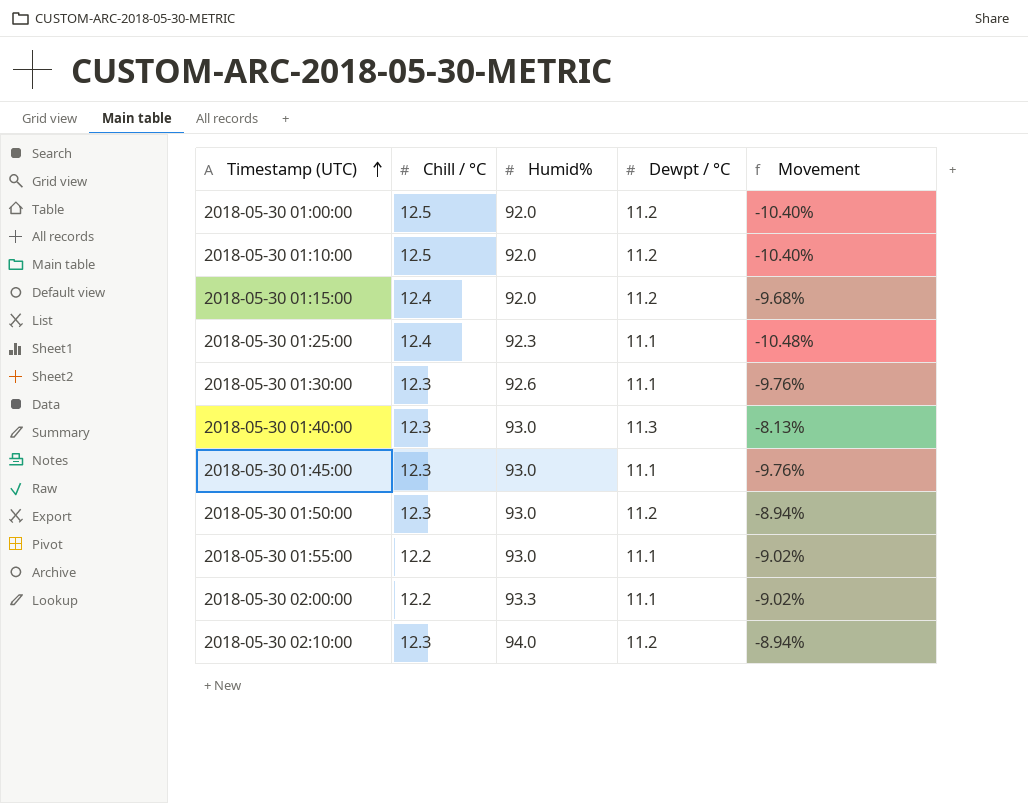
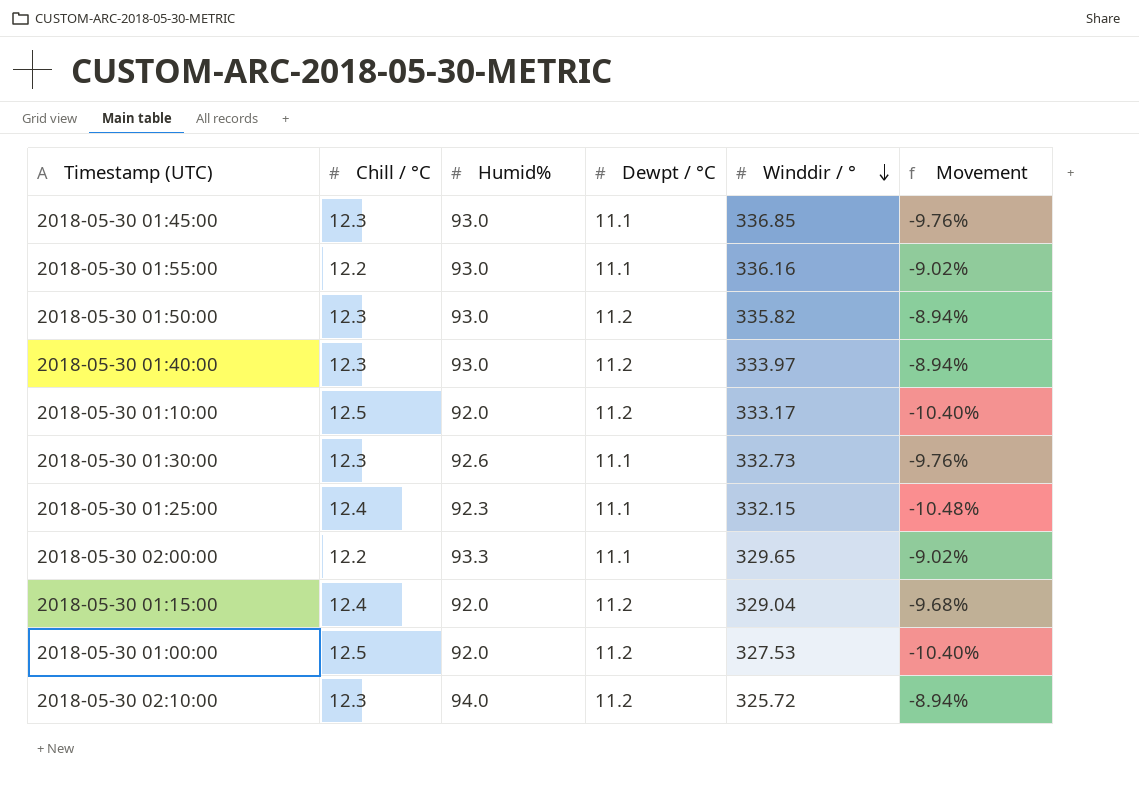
row order: Timestamp (UTC) ascending -> Winddir / ° descending
column Winddir / ° | position: none -> 5
2018-05-30 01:40:00 | Dewpt / °C: 11.3 -> 11.2
2018-05-30 01:40:00 | Movement: -8.13% -> -8.94%

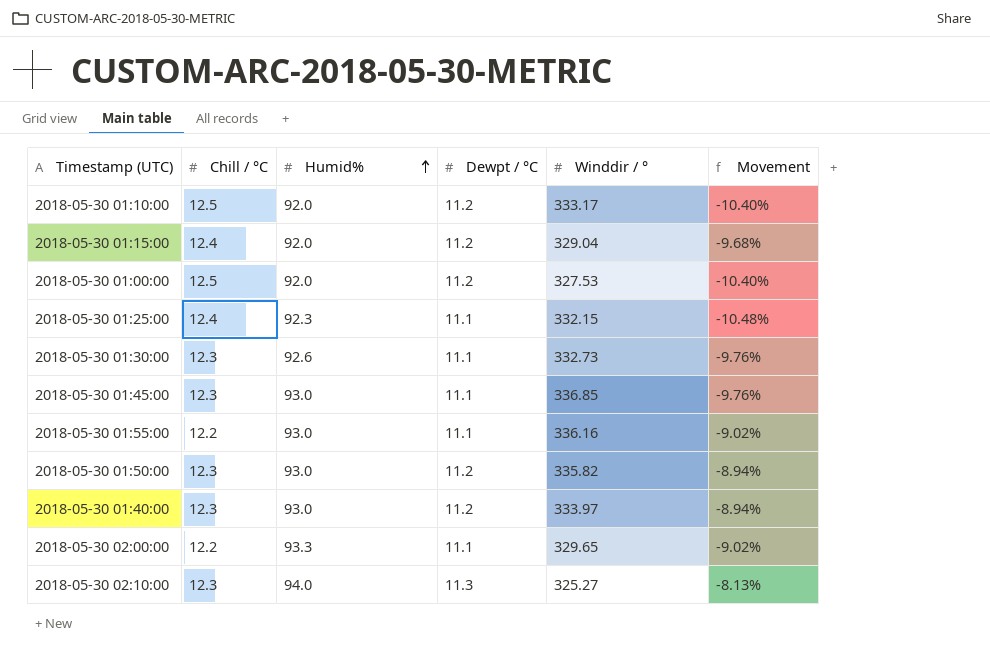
row order: Winddir / ° descending -> Humid% ascending
2018-05-30 02:10:00 | Dewpt / °C: 11.2 -> 11.3
2018-05-30 02:10:00 | Winddir / °: 325.72 -> 325.27
2018-05-30 02:10:00 | Movement: -8.94% -> -8.13%

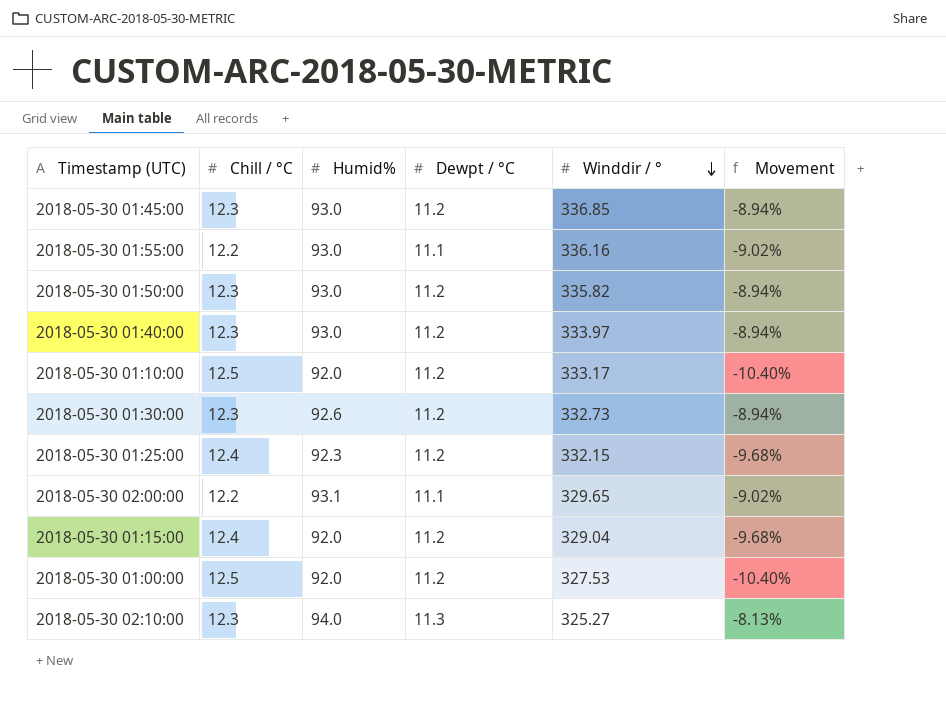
row order: Humid% ascending -> Winddir / ° descending
2018-05-30 01:45:00 | Dewpt / °C: 11.1 -> 11.2
2018-05-30 01:45:00 | Movement: -9.76% -> -8.94%
2018-05-30 01:30:00 | Dewpt / °C: 11.1 -> 11.2
2018-05-30 01:30:00 | Movement: -9.76% -> -8.94%
2018-05-30 01:25:00 | Dewpt / °C: 11.1 -> 11.2
2018-05-30 01:25:00 | Movement: -10.48% -> -9.68%
2018-05-30 02:00:00 | Humid%: 93.3 -> 93.1

